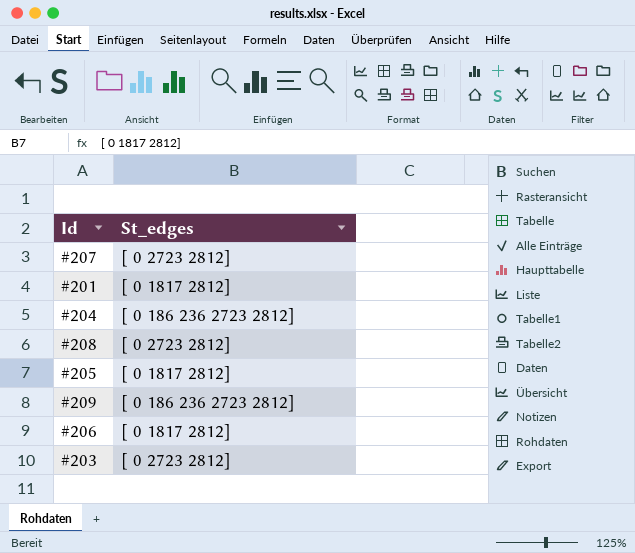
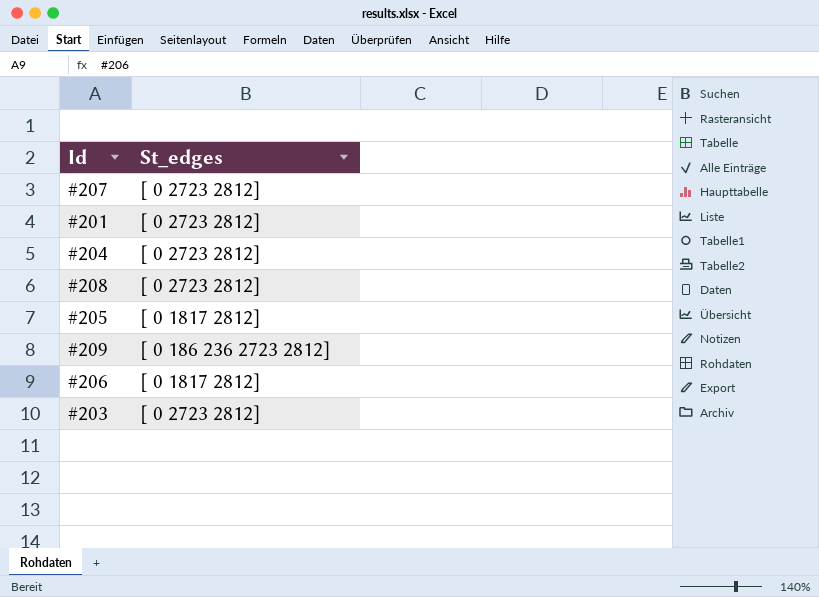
#201 | St_edges: [ 0 1817 2812] -> [ 0 2723 2812]
#204 | St_edges: [ 0 186 236 2723 2812] -> [ 0 2723 2812]

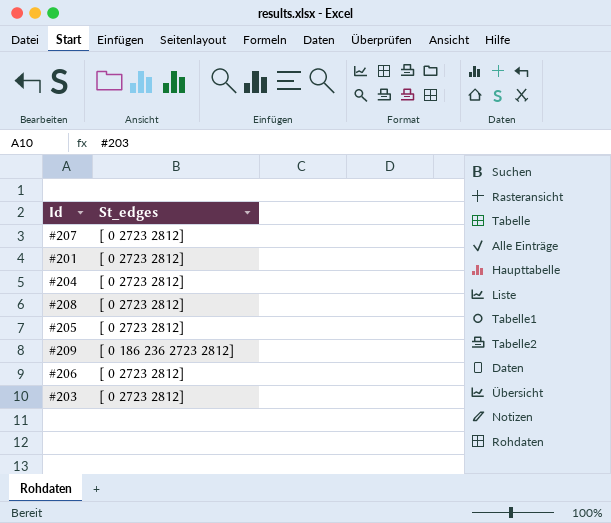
#205 | St_edges: [ 0 1817 2812] -> [ 0 2723 2812]
#206 | St_edges: [ 0 1817 2812] -> [ 0 2723 2812]

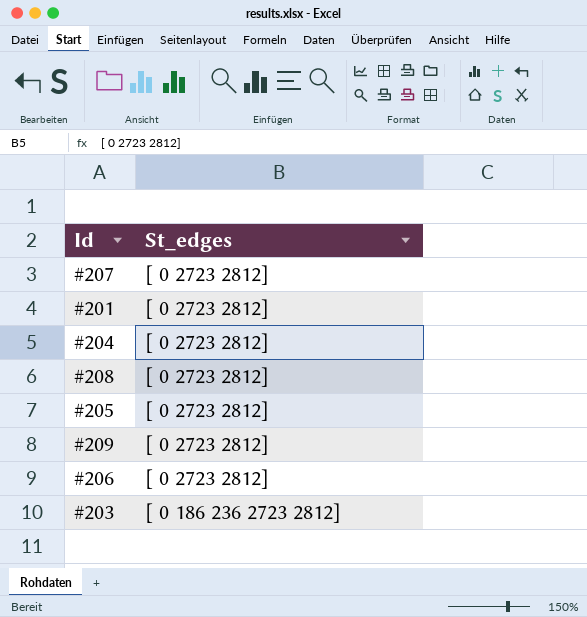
#209 | St_edges: [ 0 186 236 2723 2812] -> [ 0 2723 2812]
#203 | St_edges: [ 0 2723 2812] -> [ 0 186 236 2723 2812]

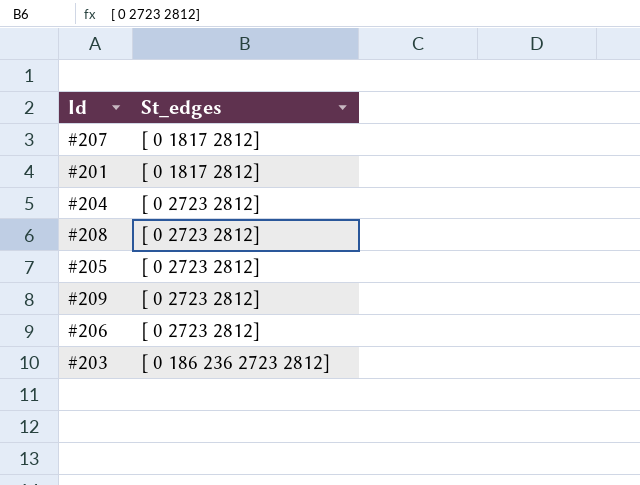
#207 | St_edges: [ 0 2723 2812] -> [ 0 1817 2812]
#201 | St_edges: [ 0 2723 2812] -> [ 0 1817 2812]

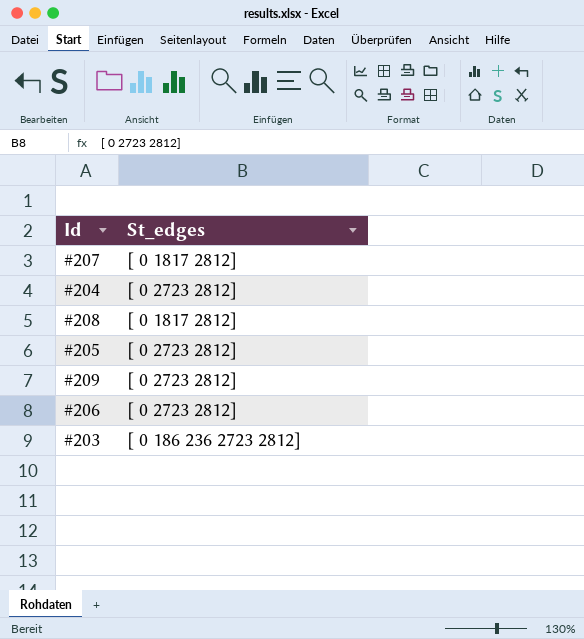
row #201: [ 0 1817 2812] -> none
#208 | St_edges: [ 0 2723 2812] -> [ 0 1817 2812]

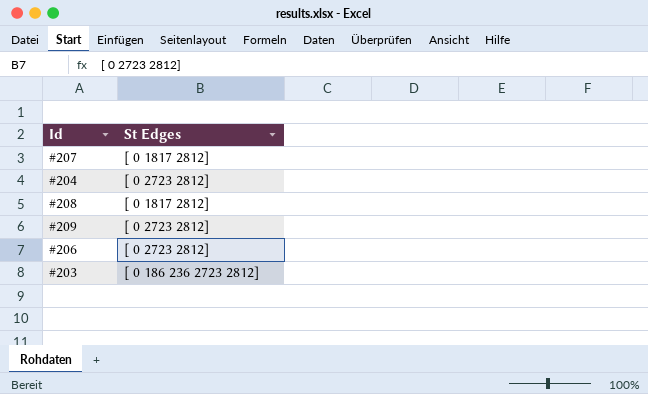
column name: St_edges -> St Edges
row #205: [ 0 2723 2812] -> none

